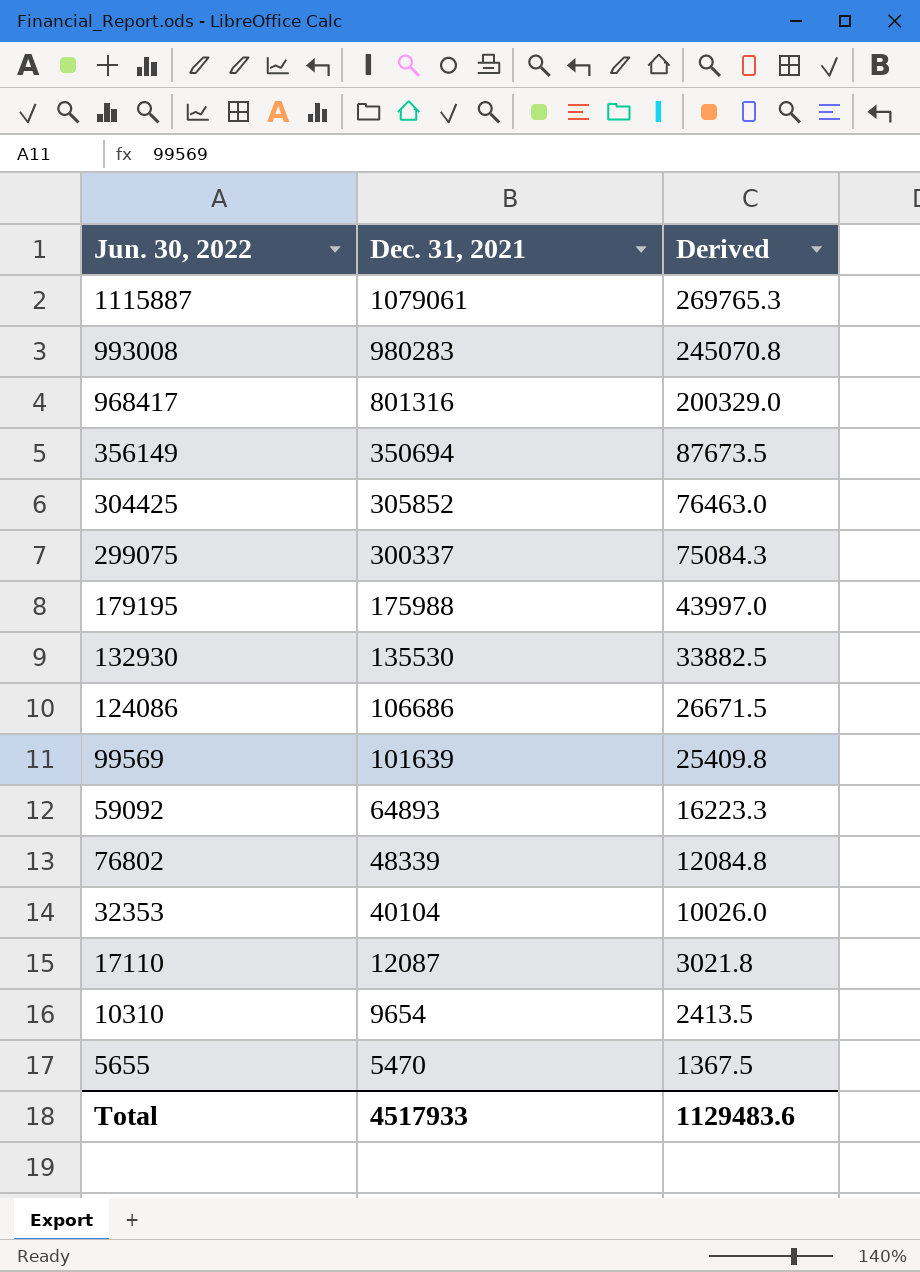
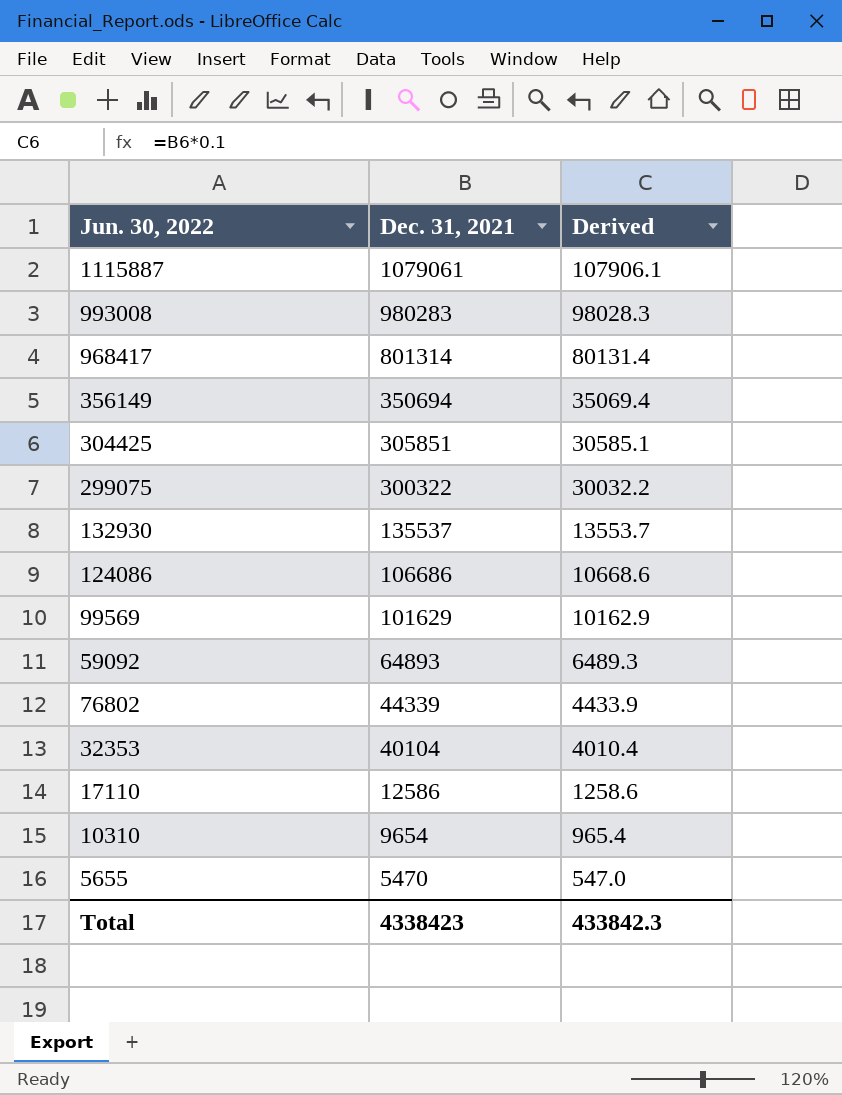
column Derived | formula: [Dec. 31, 2021] * 0.25 -> [Dec. 31, 2021] * 0.1
row 179195: 175988 | 43997.0 -> none
968417 | Dec. 31, 2021: 801316 -> 801314
304425 | Dec. 31, 2021: 305852 -> 305851
299075 | Dec. 31, 2021: 300337 -> 300322
132930 | Dec. 31, 2021: 135530 -> 135537
99569 | Dec. 31, 2021: 101639 -> 101629
76802 | Dec. 31, 2021: 48339 -> 44339
17110 | Dec. 31, 2021: 12087 -> 12586
Total | Dec. 31, 2021: 4517933 -> 4338423
Total | Derived: 1129483.6 -> 433842.3

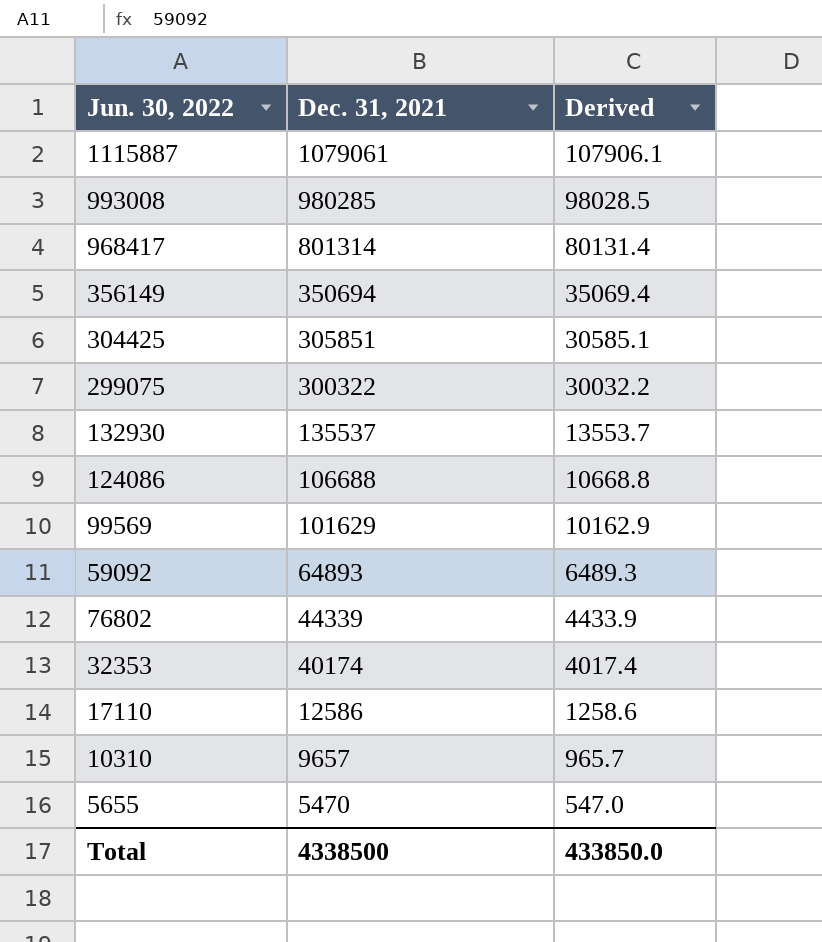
993008 | Dec. 31, 2021: 980283 -> 980285
993008 | Derived: 98028.3 -> 98028.5
124086 | Dec. 31, 2021: 106686 -> 106688
124086 | Derived: 10668.6 -> 10668.8
32353 | Dec. 31, 2021: 40104 -> 40174
32353 | Derived: 4010.4 -> 4017.4
10310 | Dec. 31, 2021: 9654 -> 9657
10310 | Derived: 965.4 -> 965.7
Total | Dec. 31, 2021: 4338423 -> 4338500
Total | Derived: 433842.3 -> 433850.0

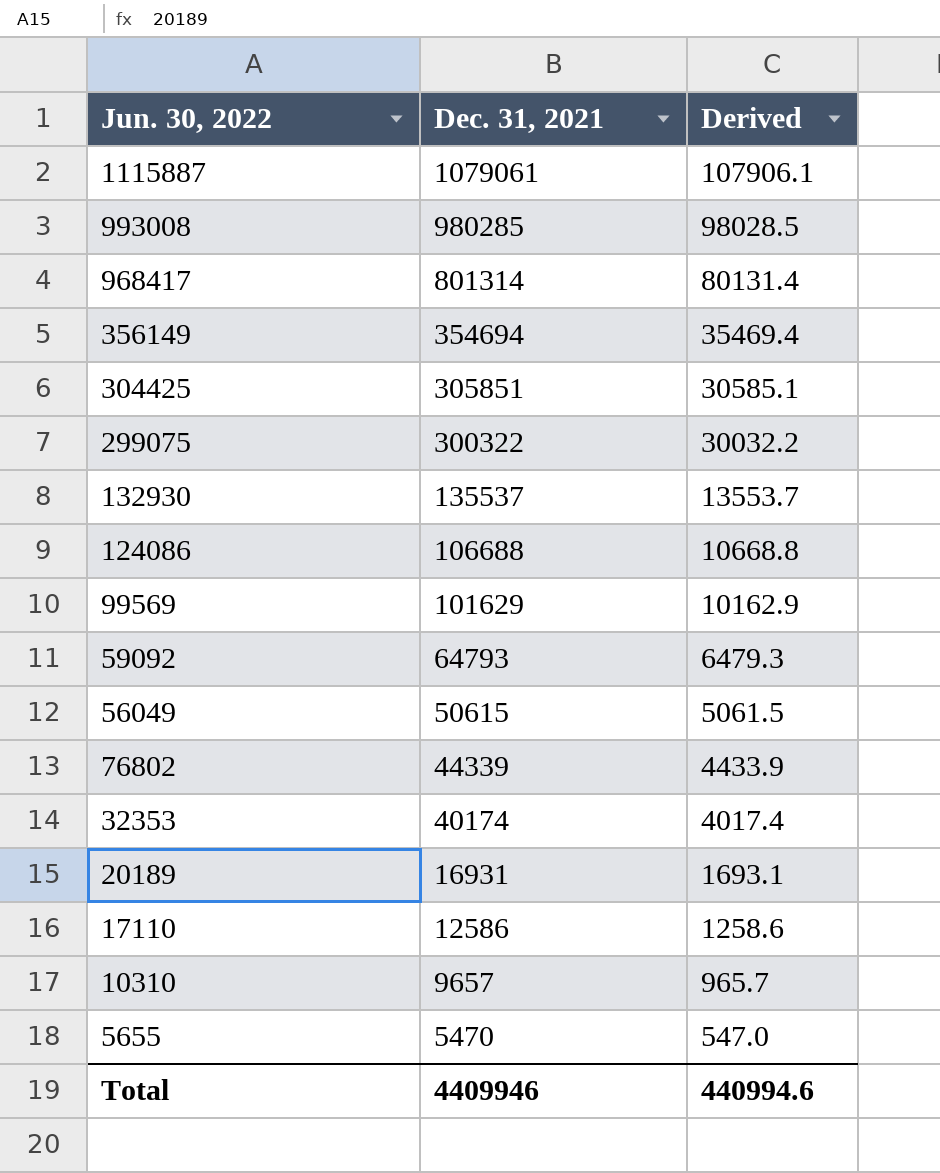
356149 | Dec. 31, 2021: 350694 -> 354694
356149 | Derived: 35069.4 -> 35469.4
59092 | Dec. 31, 2021: 64893 -> 64793
59092 | Derived: 6489.3 -> 6479.3
row 56049: none -> 50615 | 5061.5
row 20189: none -> 16931 | 1693.1
Total | Dec. 31, 2021: 4338500 -> 4409946
Total | Derived: 433850.0 -> 440994.6

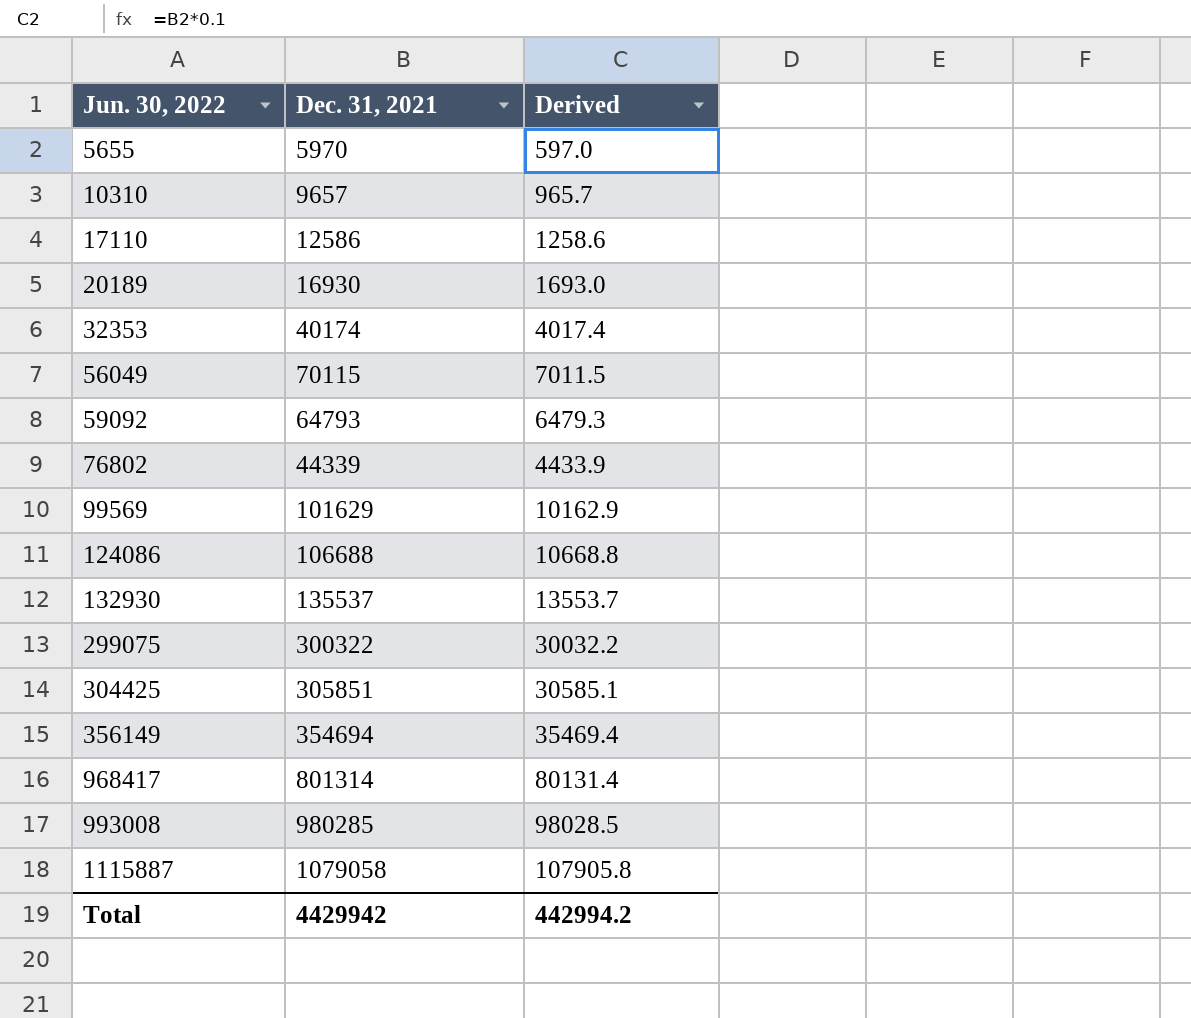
row order: Dec. 31, 2021 descending -> Jun. 30, 2022 ascending
5655 | Dec. 31, 2021: 5470 -> 5970
5655 | Derived: 547.0 -> 597.0
20189 | Dec. 31, 2021: 16931 -> 16930
20189 | Derived: 1693.1 -> 1693.0
56049 | Dec. 31, 2021: 50615 -> 70115
56049 | Derived: 5061.5 -> 7011.5
1115887 | Dec. 31, 2021: 1079061 -> 1079058
1115887 | Derived: 107906.1 -> 107905.8
Total | Dec. 31, 2021: 4409946 -> 4429942
Total | Derived: 440994.6 -> 442994.2

